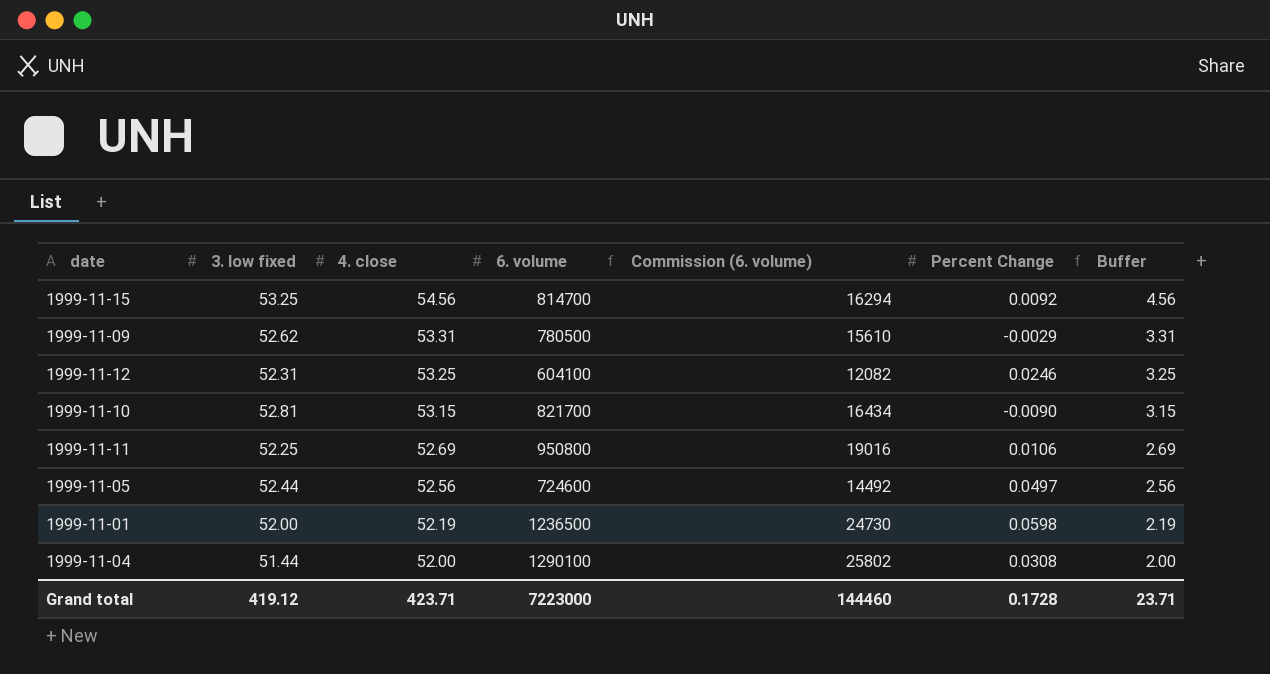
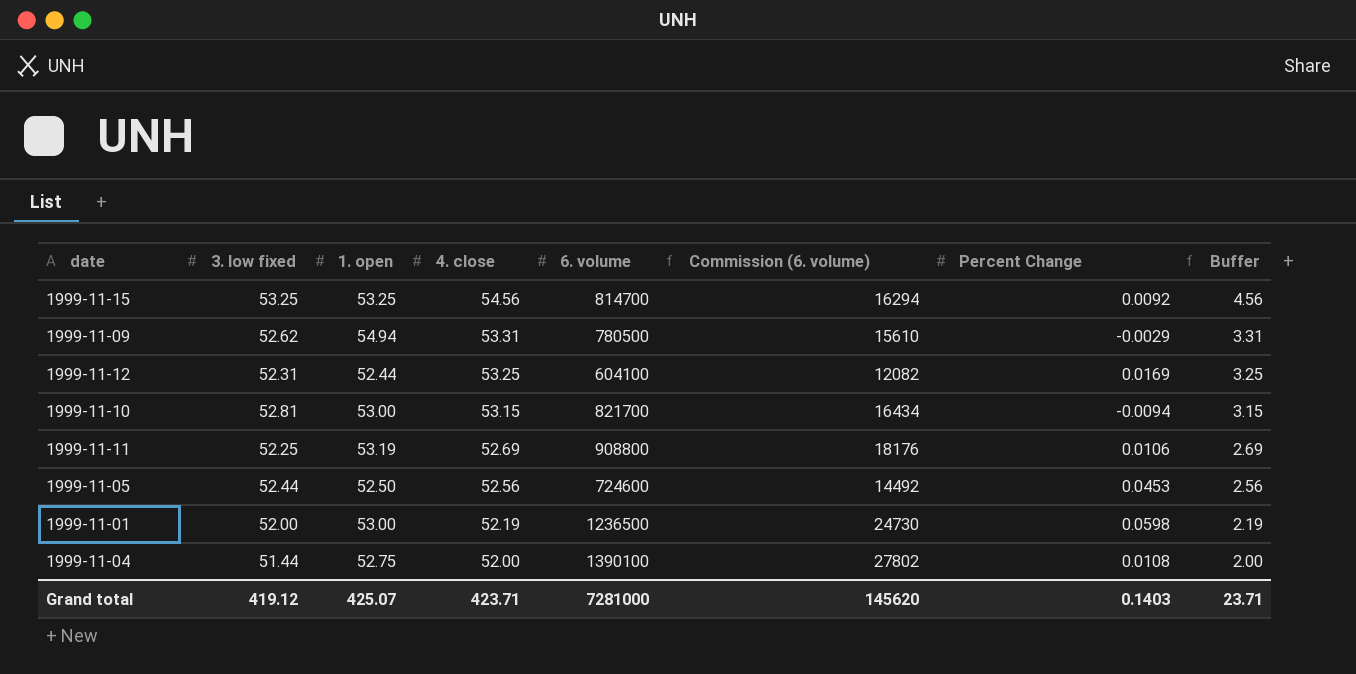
column 1. open | position: none -> 3
1999-11-12 | Percent Change: 0.0246 -> 0.0169
1999-11-10 | Percent Change: -0.0090 -> -0.0094
1999-11-11 | 6. volume: 950800 -> 908800
1999-11-11 | Commission (6. volume): 19016 -> 18176
1999-11-05 | Percent Change: 0.0497 -> 0.0453
1999-11-04 | 6. volume: 1290100 -> 1390100
1999-11-04 | Commission (6. volume): 25802 -> 27802
1999-11-04 | Percent Change: 0.0308 -> 0.0108
Grand total | 6. volume: 7223000 -> 7281000
Grand total | Commission (6. volume): 144460 -> 145620
Grand total | Percent Change: 0.1728 -> 0.1403

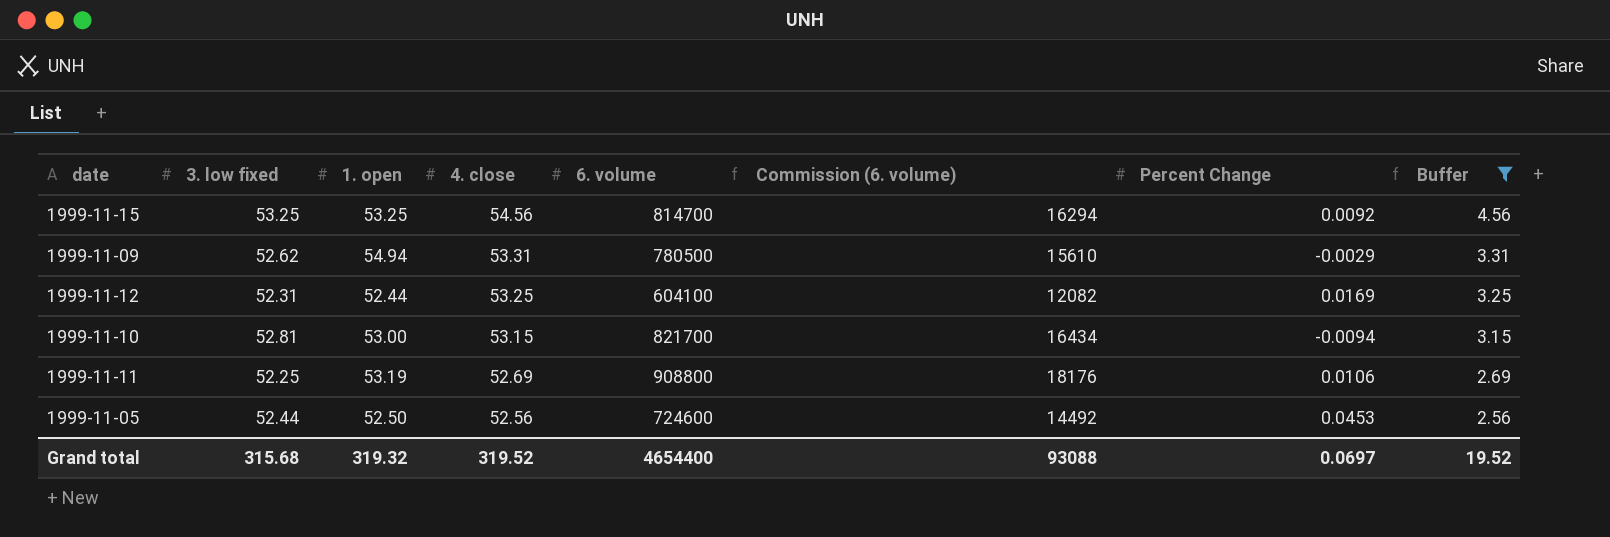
filter: none -> Buffer >= 2.56
Grand total | 3. low fixed: 419.12 -> 315.68
Grand total | 1. open: 425.07 -> 319.32
Grand total | 4. close: 423.71 -> 319.52
Grand total | 6. volume: 7281000 -> 4654400
Grand total | Commission (6. volume): 145620 -> 93088
Grand total | Percent Change: 0.1403 -> 0.0697
Grand total | Buffer: 23.71 -> 19.52

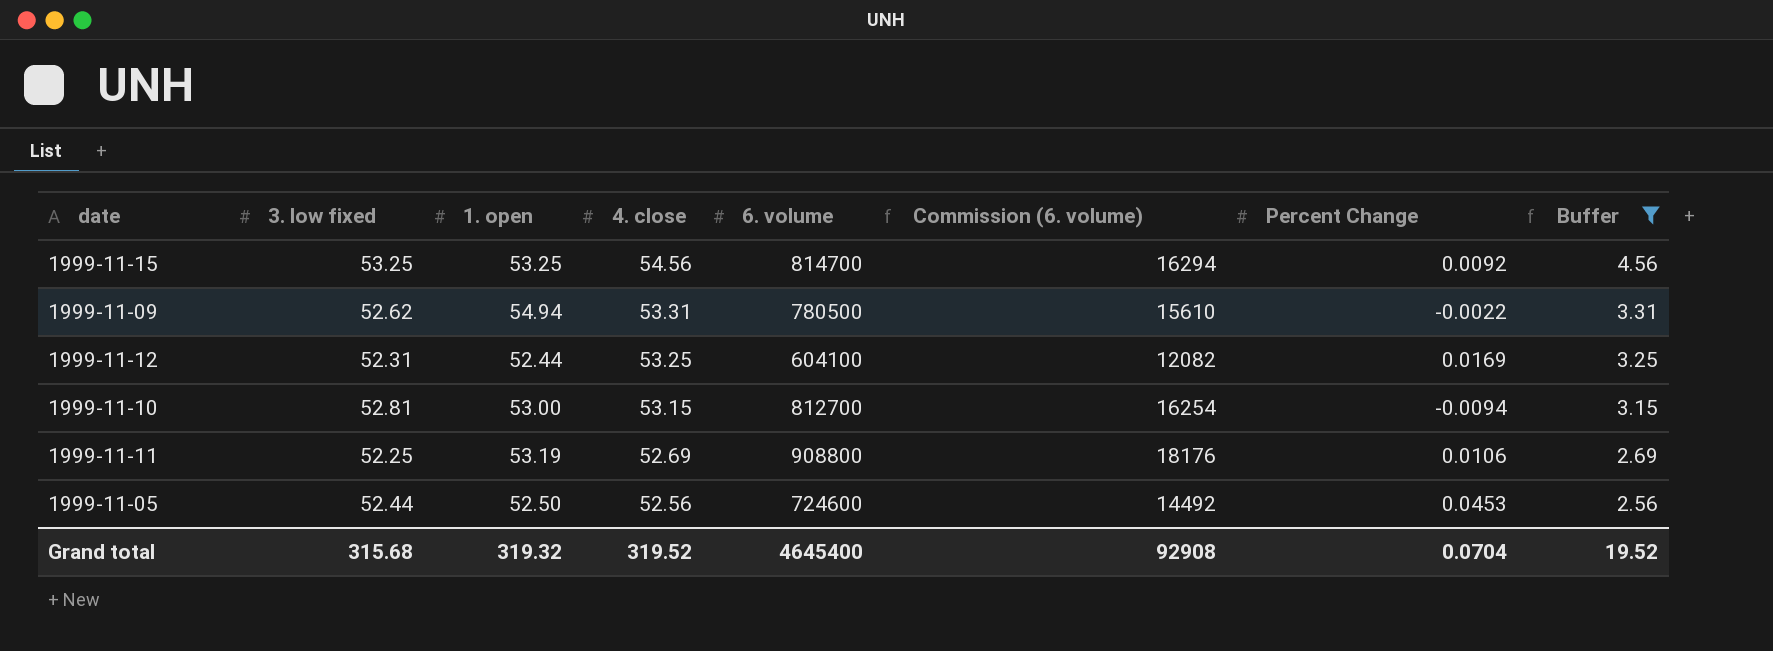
1999-11-09 | Percent Change: -0.0029 -> -0.0022
1999-11-10 | 6. volume: 821700 -> 812700
1999-11-10 | Commission (6. volume): 16434 -> 16254
Grand total | 6. volume: 4654400 -> 4645400
Grand total | Commission (6. volume): 93088 -> 92908
Grand total | Percent Change: 0.0697 -> 0.0704

